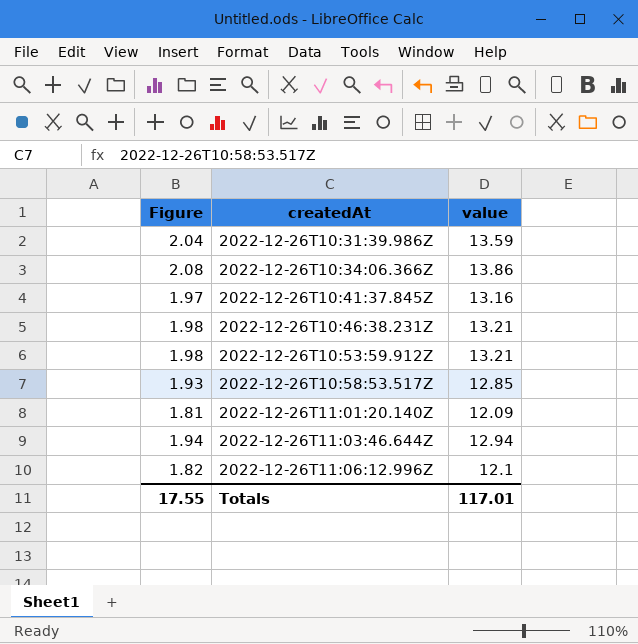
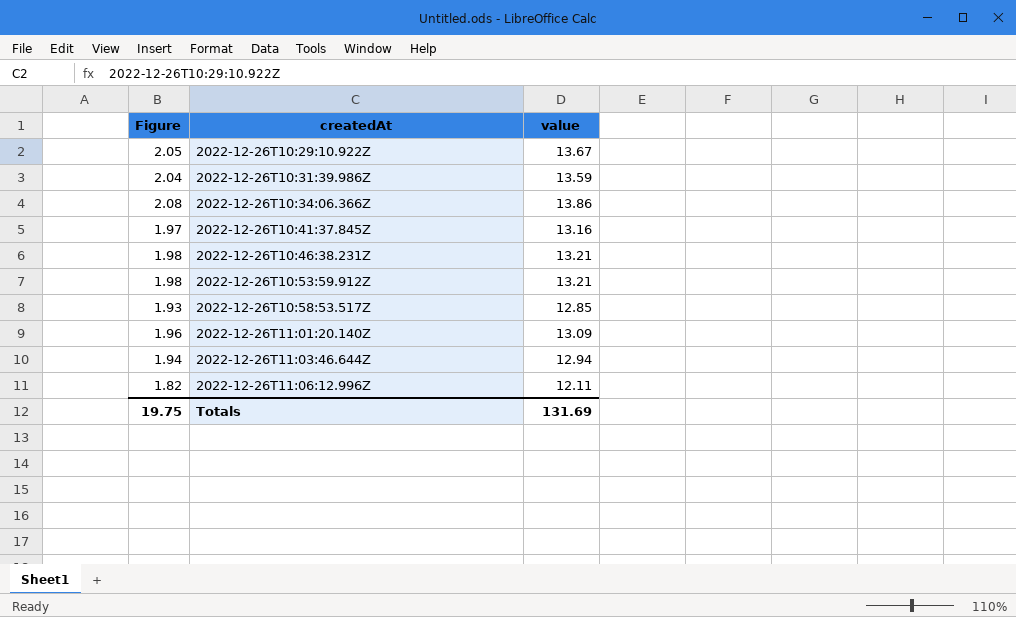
row 2022-12-26T10:29:10.922Z: none -> 2.05 | 13.67
2022-12-26T11:01:20.140Z | Figure: 1.81 -> 1.96
2022-12-26T11:01:20.140Z | value: 12.09 -> 13.09
2022-12-26T11:06:12.996Z | value: 12.1 -> 12.11
Totals | Figure: 17.55 -> 19.75
Totals | value: 117.01 -> 131.69

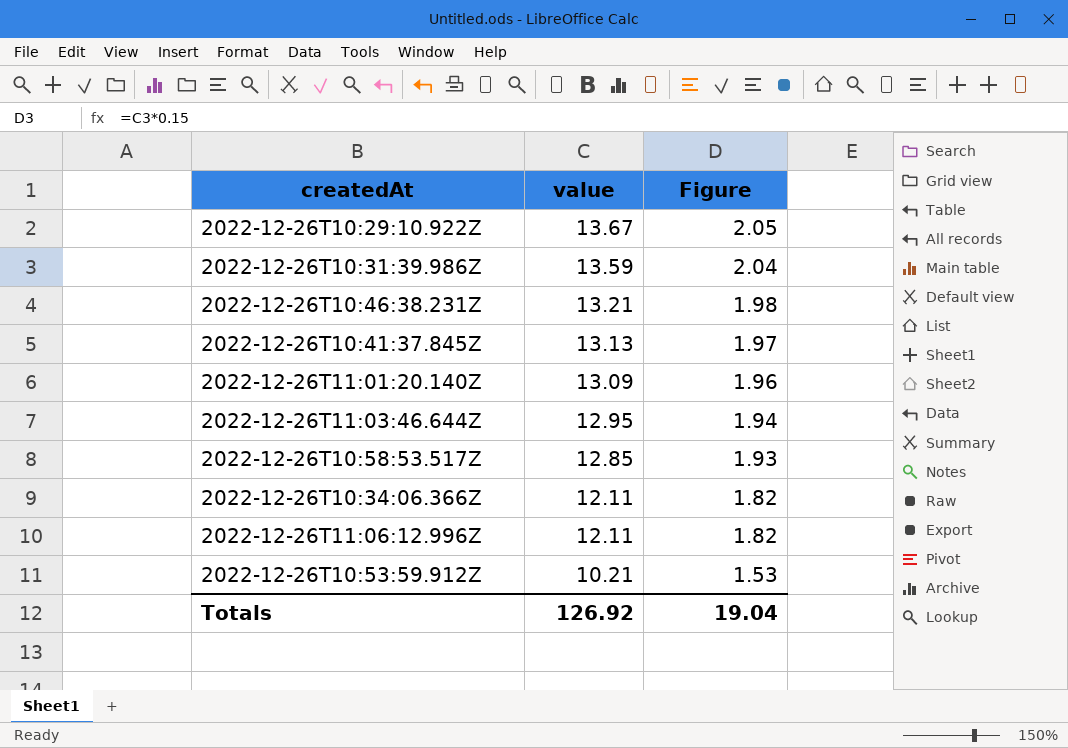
row order: createdAt ascending -> value descending
column Figure | position: 1 -> 3
2022-12-26T10:41:37.845Z | value: 13.16 -> 13.13
2022-12-26T11:03:46.644Z | value: 12.94 -> 12.95
2022-12-26T10:34:06.366Z | value: 13.86 -> 12.11
2022-12-26T10:34:06.366Z | Figure: 2.08 -> 1.82
2022-12-26T10:53:59.912Z | value: 13.21 -> 10.21
2022-12-26T10:53:59.912Z | Figure: 1.98 -> 1.53
Totals | value: 131.69 -> 126.92
Totals | Figure: 19.75 -> 19.04

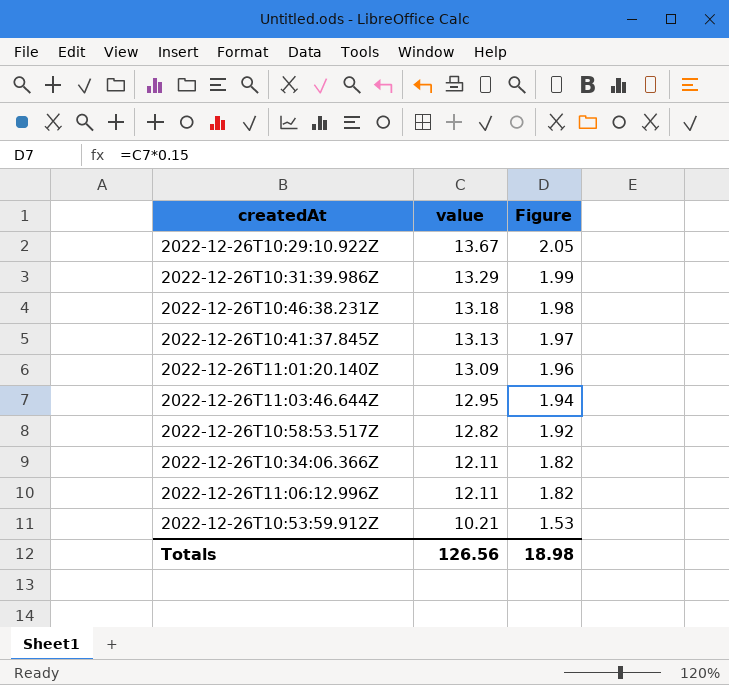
2022-12-26T10:31:39.986Z | value: 13.59 -> 13.29
2022-12-26T10:31:39.986Z | Figure: 2.04 -> 1.99
2022-12-26T10:46:38.231Z | value: 13.21 -> 13.18
2022-12-26T10:58:53.517Z | value: 12.85 -> 12.82
2022-12-26T10:58:53.517Z | Figure: 1.93 -> 1.92
Totals | value: 126.92 -> 126.56
Totals | Figure: 19.04 -> 18.98

